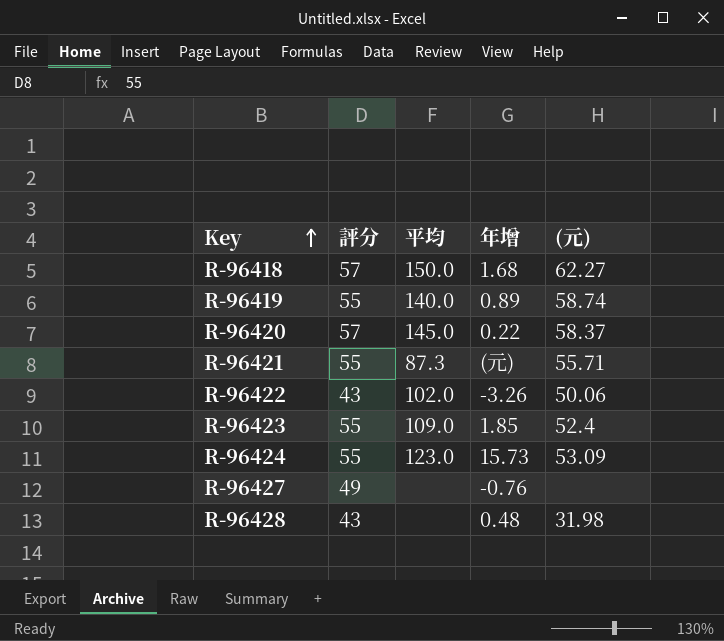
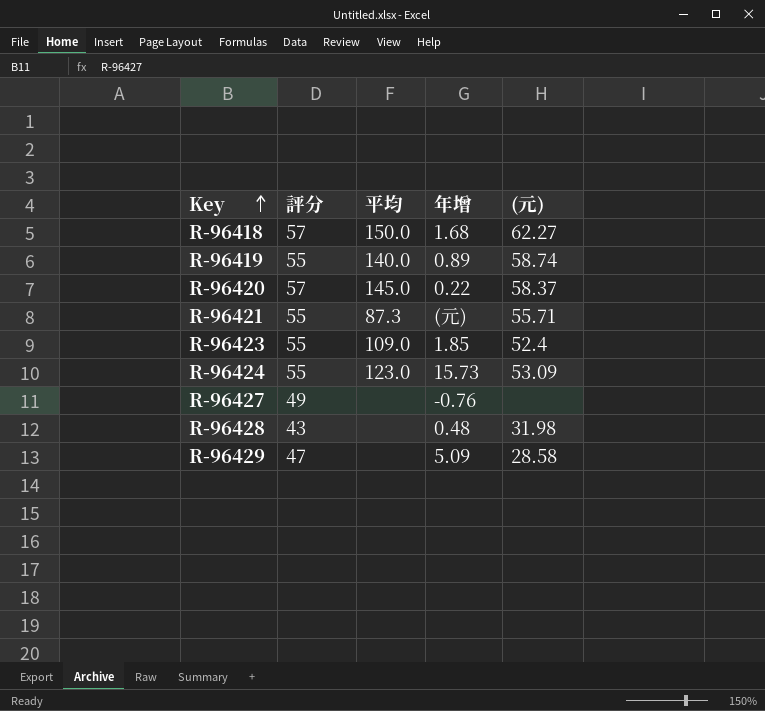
row R-96422: 43 | 102.0 | -3.26 | 50.06 -> none
row R-96429: none -> 47 | none | 5.09 | 28.58

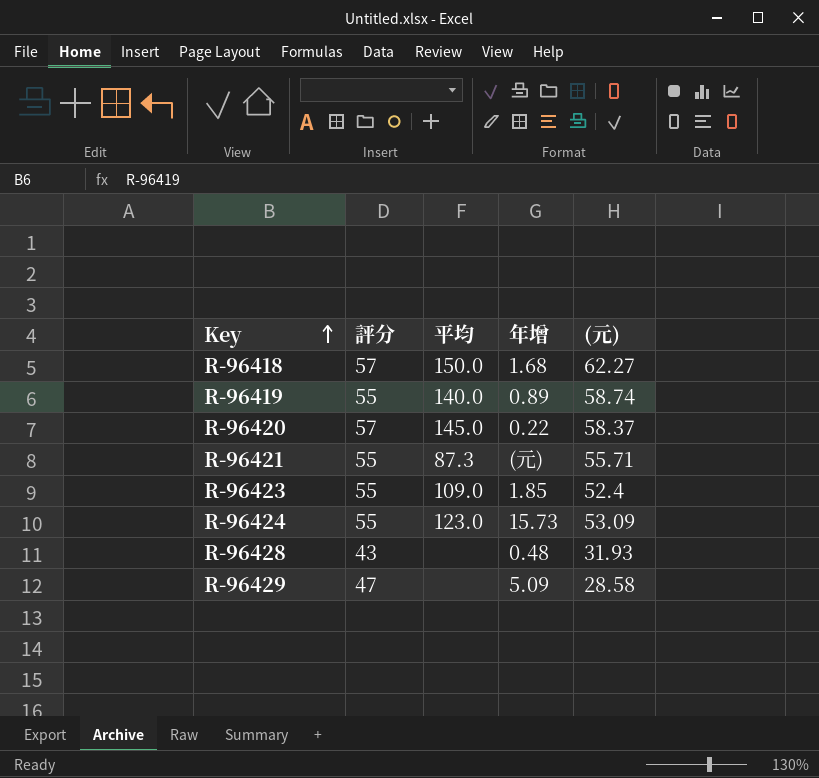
row R-96427: 49 | none | -0.76 | none -> none
R-96428 | (元): 31.98 -> 31.93

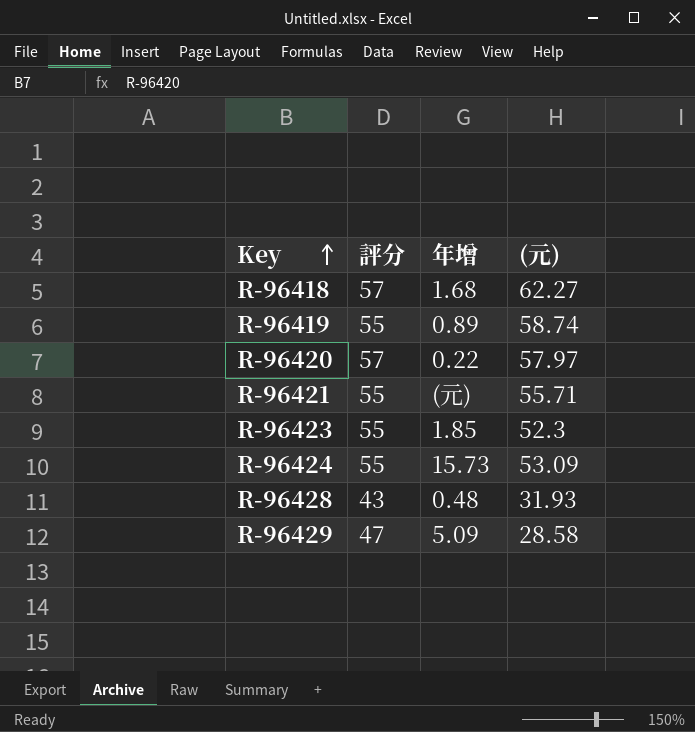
column 平均 | position: 3 -> none
R-96420 | (元): 58.37 -> 57.97
R-96423 | (元): 52.4 -> 52.3

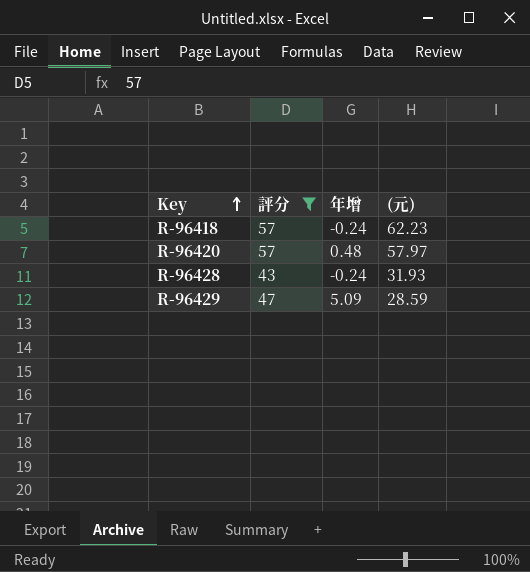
filter: none -> 評分 != 55
R-96418 | 年增: 1.68 -> -0.24
R-96418 | (元): 62.27 -> 62.23
R-96420 | 年增: 0.22 -> 0.48
R-96428 | 年增: 0.48 -> -0.24
R-96429 | (元): 28.58 -> 28.59

